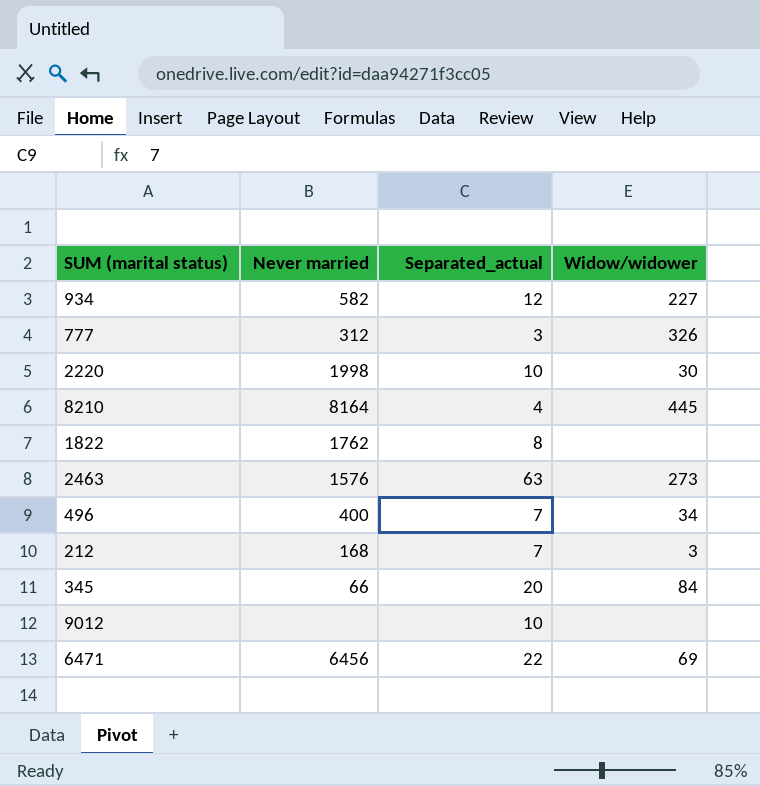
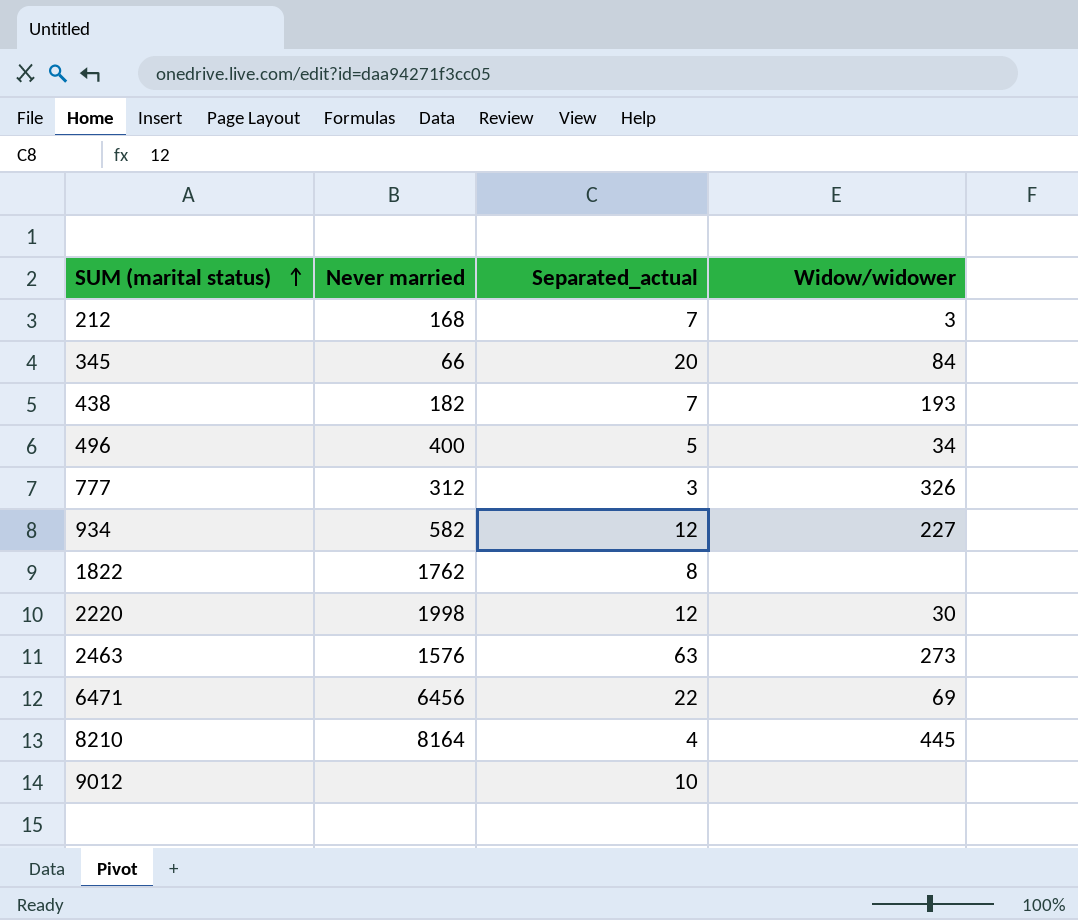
row order: none -> SUM (marital status) ascending
row 438: none -> 182 | 7 | 193
496 | Separated_actual: 7 -> 5
2220 | Separated_actual: 10 -> 12

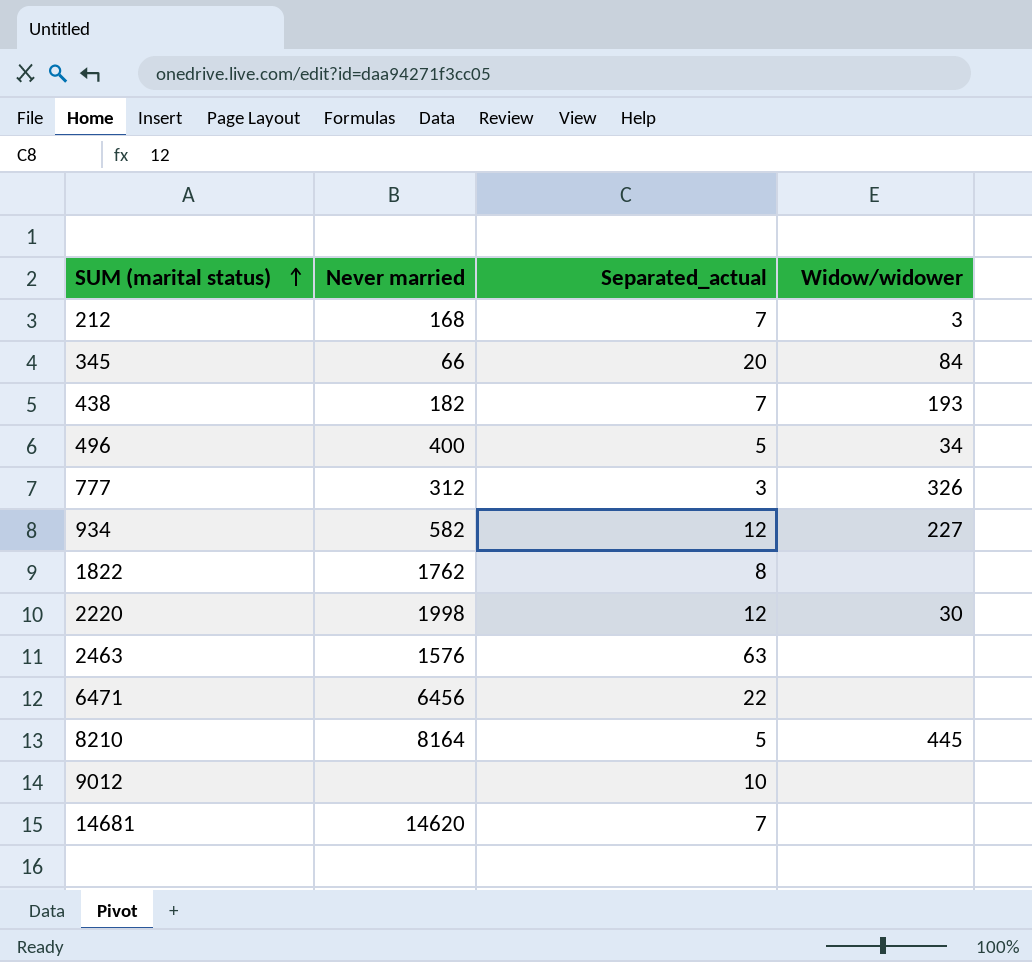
2463 | Widow/widower: 273 -> none
6471 | Widow/widower: 69 -> none
8210 | Separated_actual: 4 -> 5
row 14681: none -> 14620 | 7 | none

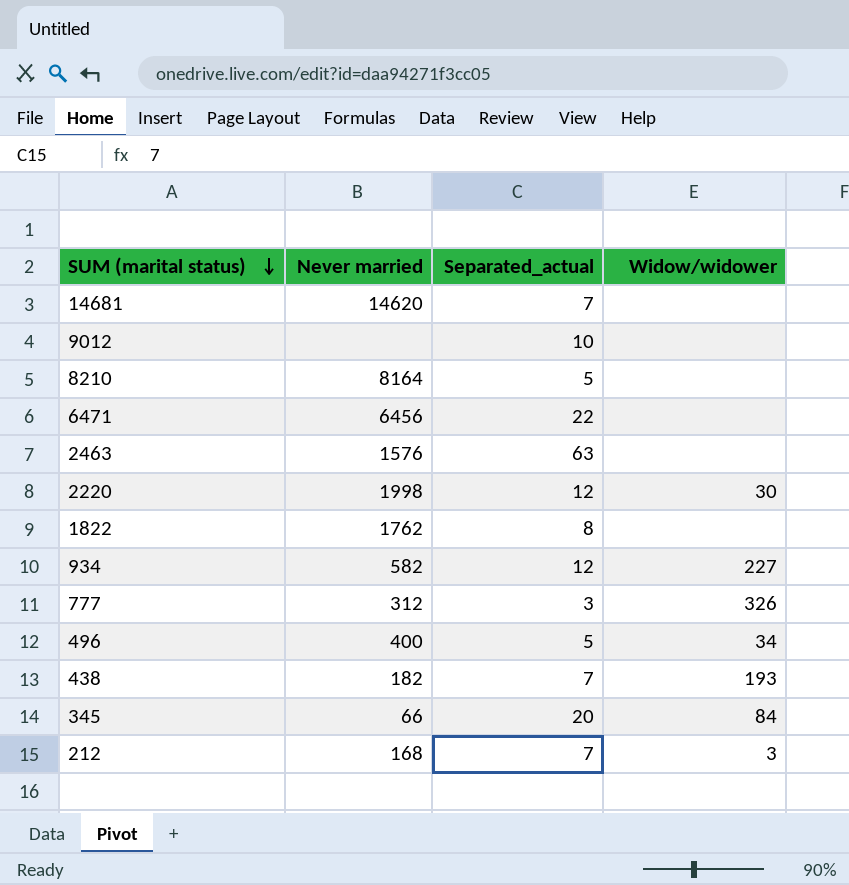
row order: SUM (marital status) ascending -> SUM (marital status) descending
8210 | Widow/widower: 445 -> none

